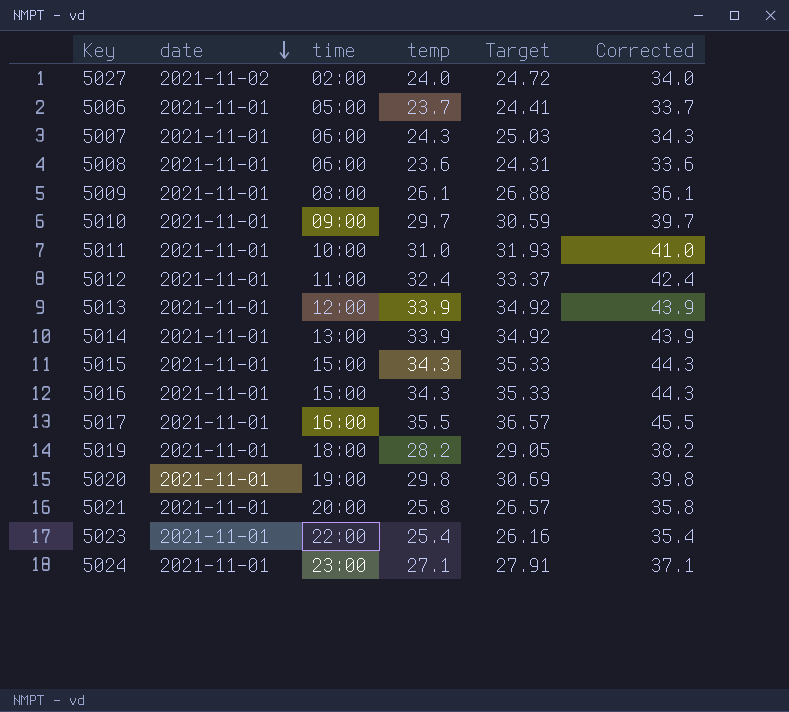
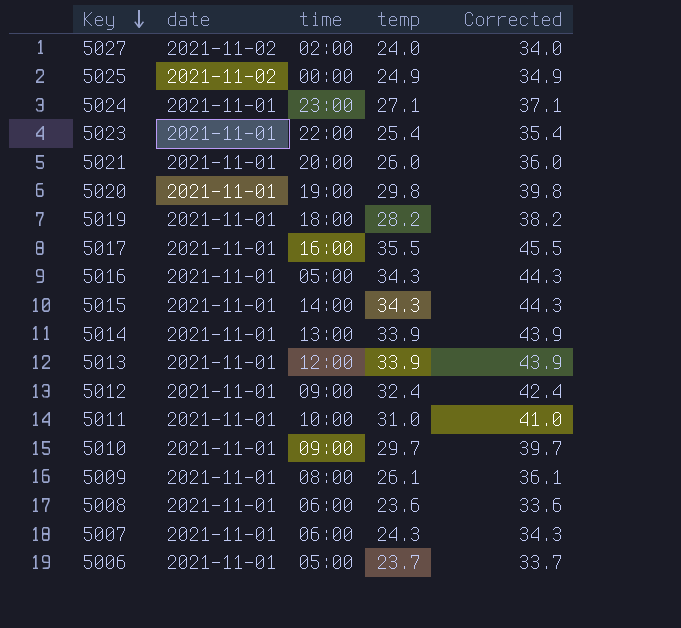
row order: date descending -> Key descending
column Target | formula: [temp] * 1.03 -> none
row 5025: none -> 2021-11-02 | 00:00 | 24.9 | 34.9
5021 | temp: 25.8 -> 26.0
5021 | Corrected: 35.8 -> 36.0
5016 | time: 15:00 -> 05:00
5015 | time: 15:00 -> 14:00
5012 | time: 11:00 -> 09:00

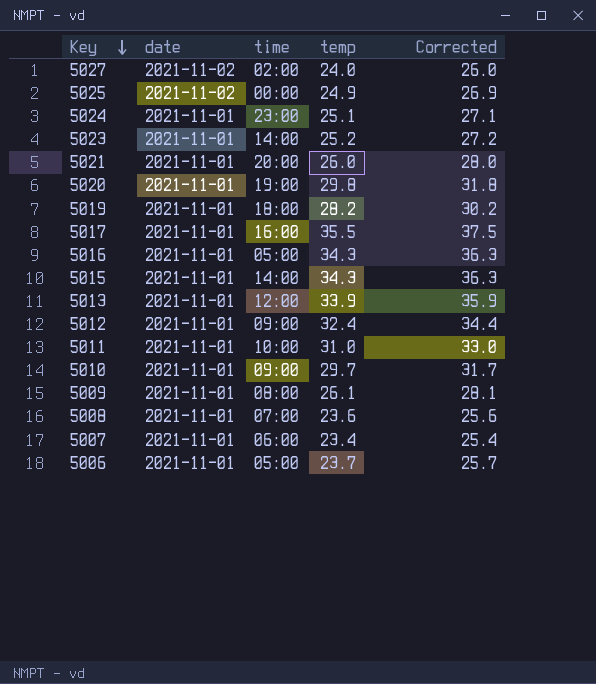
column Corrected | formula: [temp] + 10 -> [temp] + 2
row 5014: 2021-11-01 | 13:00 | 33.9 | 43.9 -> none
5024 | temp: 27.1 -> 25.1
5023 | time: 22:00 -> 14:00
5023 | temp: 25.4 -> 25.2
5008 | time: 06:00 -> 07:00
5007 | temp: 24.3 -> 23.4

